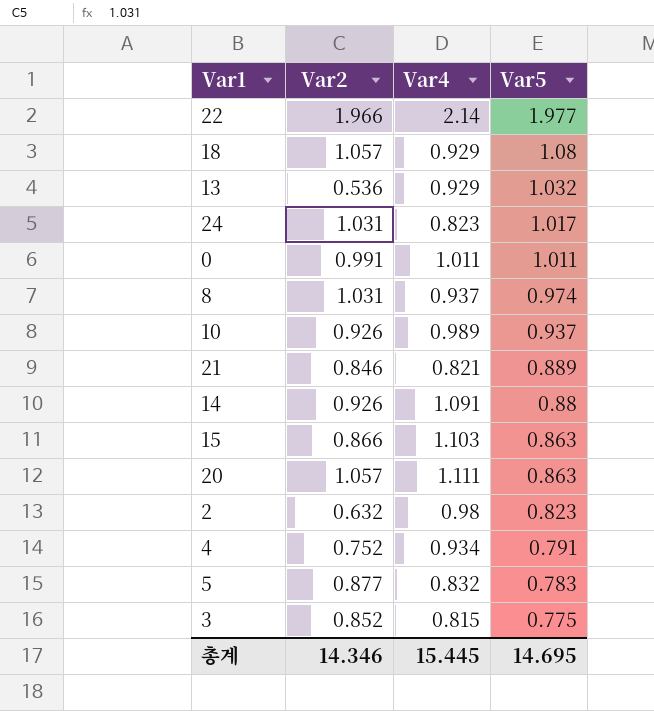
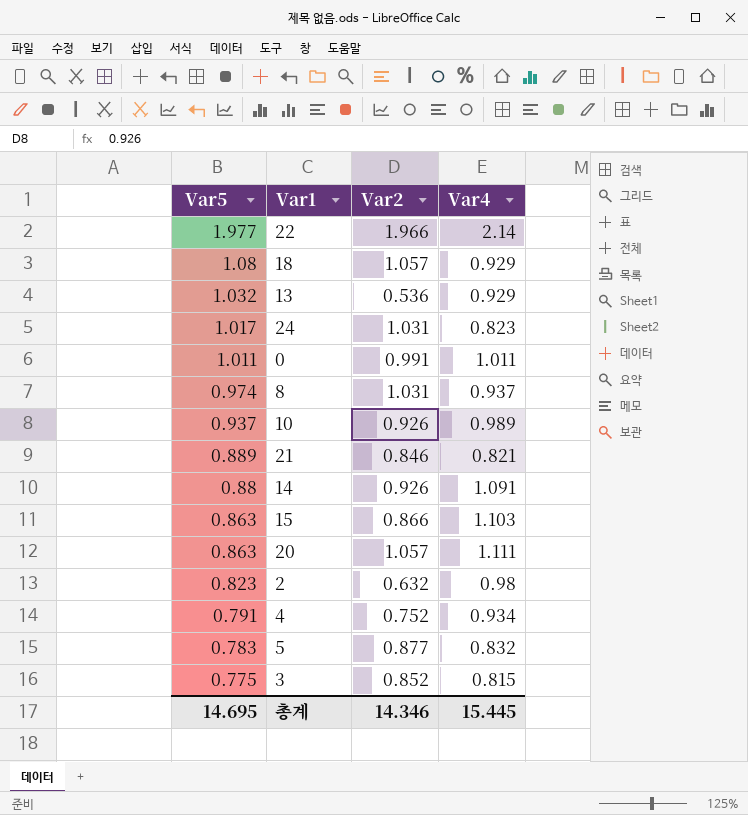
column Var5 | position: 4 -> 1

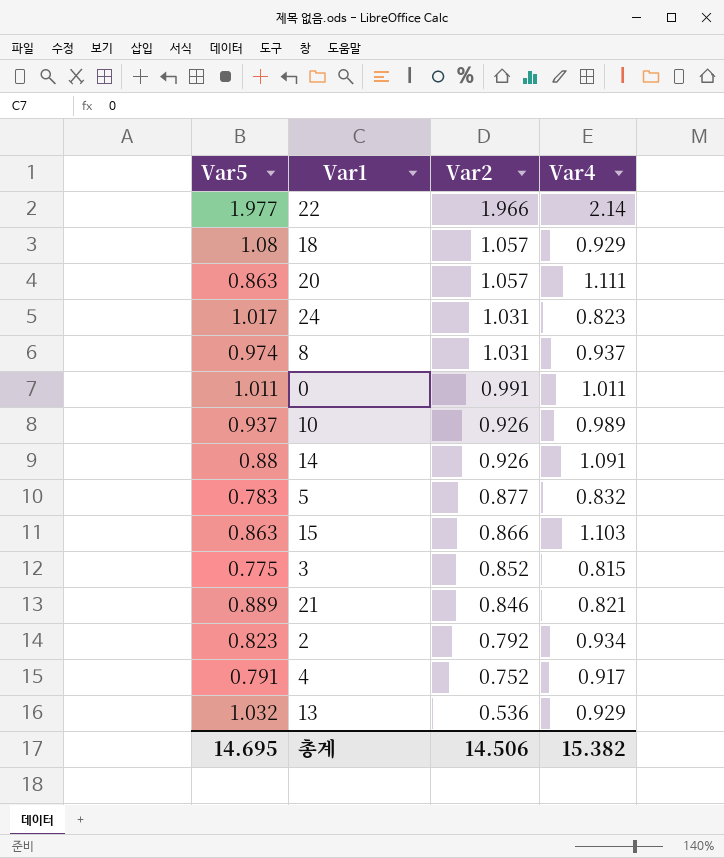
row order: Var5 descending -> Var2 descending
2 | Var2: 0.632 -> 0.792
2 | Var4: 0.98 -> 0.934
4 | Var4: 0.934 -> 0.917
총계 | Var2: 14.346 -> 14.506
총계 | Var4: 15.445 -> 15.382

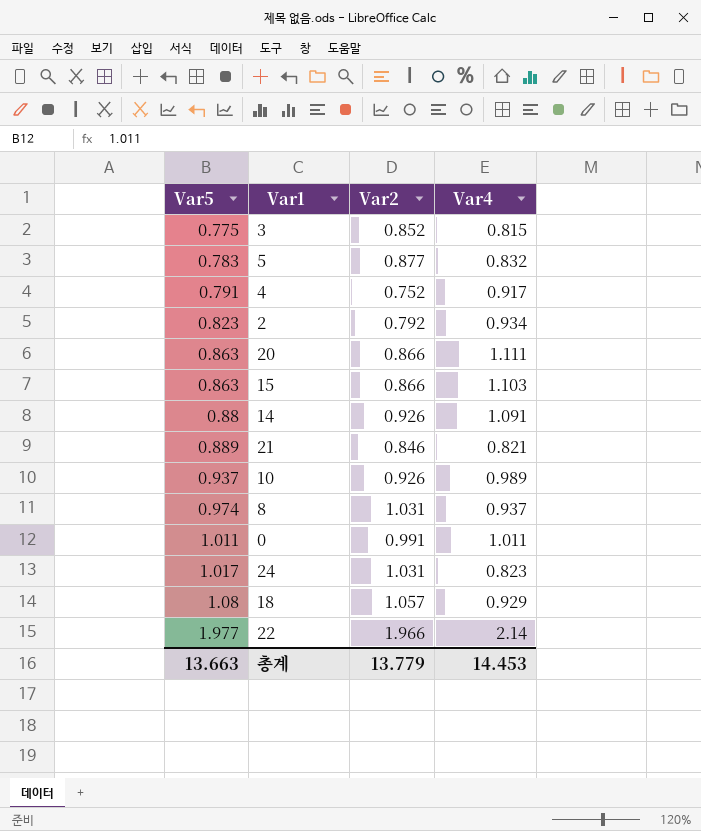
row order: Var2 descending -> Var5 ascending
row 13: 1.032 | 0.536 | 0.929 -> none
20 | Var2: 1.057 -> 0.866
총계 | Var5: 14.695 -> 13.663
총계 | Var2: 14.506 -> 13.779
총계 | Var4: 15.382 -> 14.453

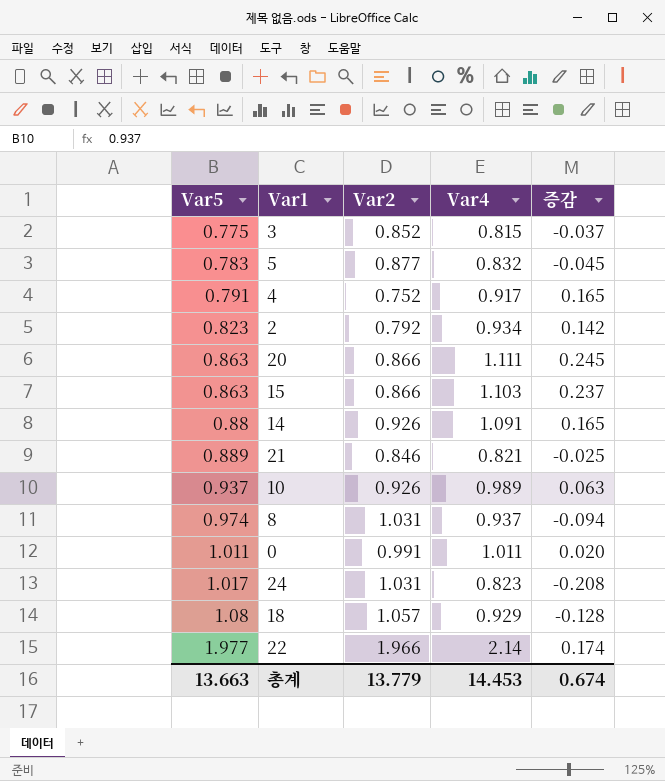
column 증감 | formula: none -> [Var4] - [Var2]

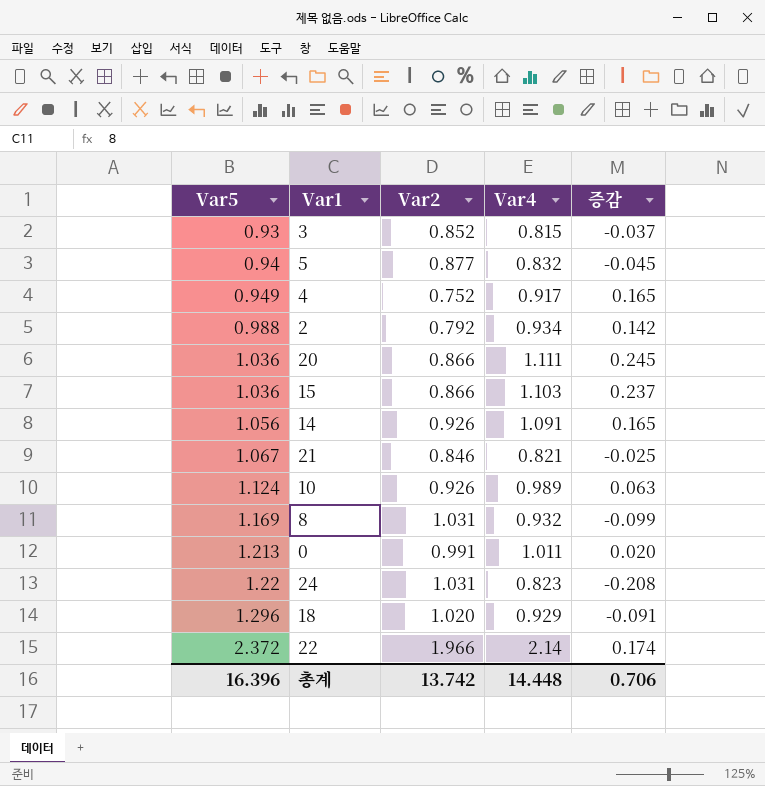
3 | Var5: 0.775 -> 0.93
5 | Var5: 0.783 -> 0.94
4 | Var5: 0.791 -> 0.949
2 | Var5: 0.823 -> 0.988
20 | Var5: 0.863 -> 1.036
15 | Var5: 0.863 -> 1.036
14 | Var5: 0.88 -> 1.056
21 | Var5: 0.889 -> 1.067
10 | Var5: 0.937 -> 1.124
8 | Var5: 0.974 -> 1.169
8 | Var4: 0.937 -> 0.932
8 | 증감: -0.094 -> -0.099
0 | Var5: 1.011 -> 1.213
24 | Var5: 1.017 -> 1.22
18 | Var5: 1.08 -> 1.296
18 | Var2: 1.057 -> 1.020
18 | 증감: -0.128 -> -0.091
22 | Var5: 1.977 -> 2.372
총계 | Var5: 13.663 -> 16.396
총계 | Var2: 13.779 -> 13.742
총계 | Var4: 14.453 -> 14.448
총계 | 증감: 0.674 -> 0.706

